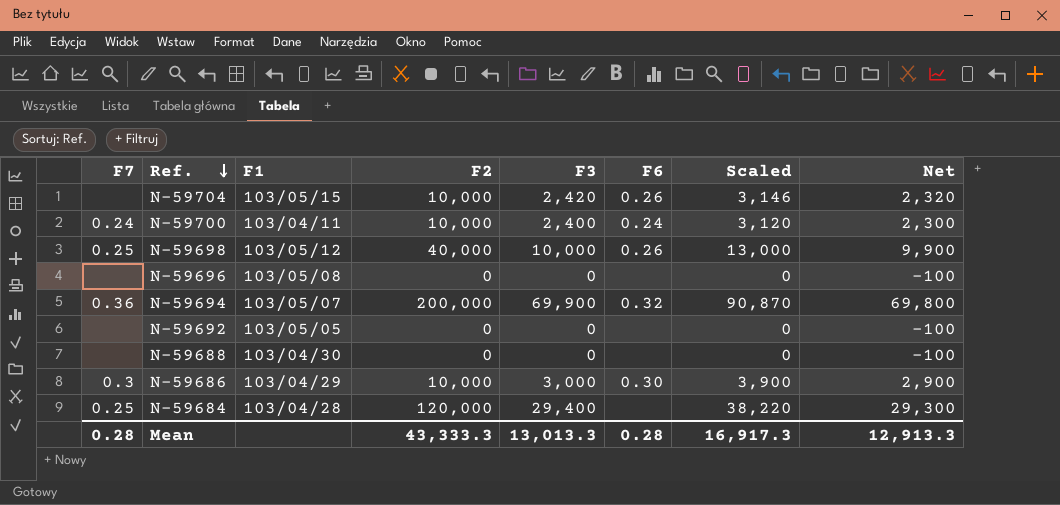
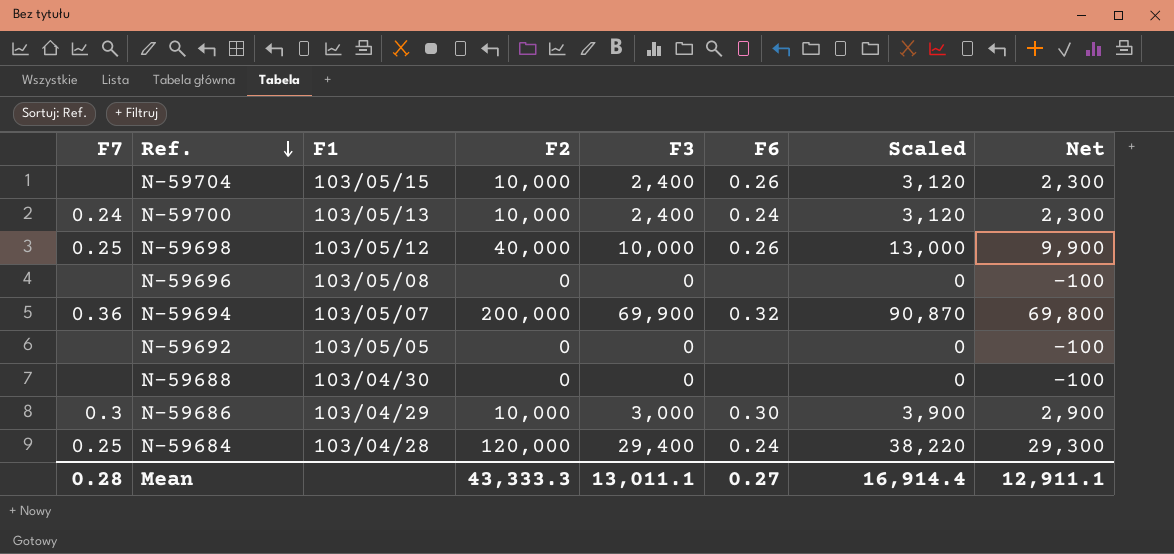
N-59704 | F3: 2,420 -> 2,400
N-59704 | Scaled: 3,146 -> 3,120
N-59704 | Net: 2,320 -> 2,300
N-59700 | F1: 103/04/11 -> 103/05/13
N-59684 | F6: none -> 0.24
Mean | F3: 13,013.3 -> 13,011.1
Mean | F6: 0.28 -> 0.27
Mean | Scaled: 16,917.3 -> 16,914.4
Mean | Net: 12,913.3 -> 12,911.1

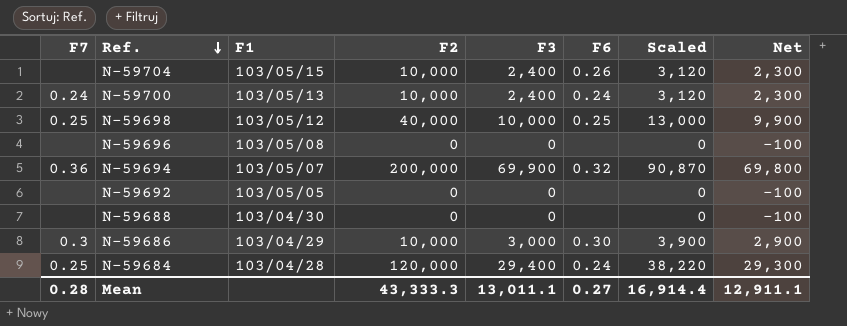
N-59698 | F6: 0.26 -> 0.25

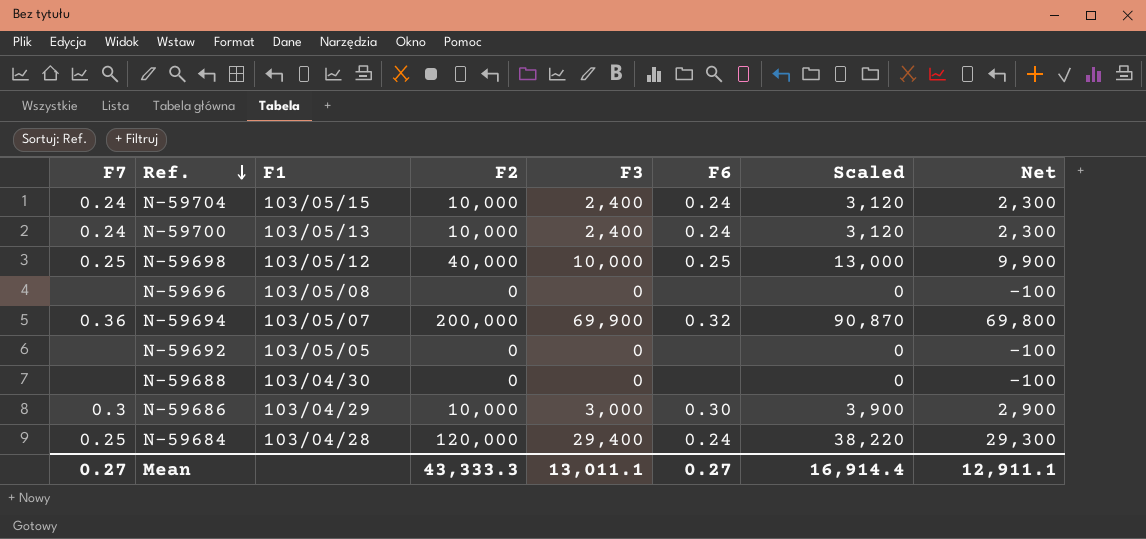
N-59704 | F7: none -> 0.24
N-59704 | F6: 0.26 -> 0.24
Mean | F7: 0.28 -> 0.27

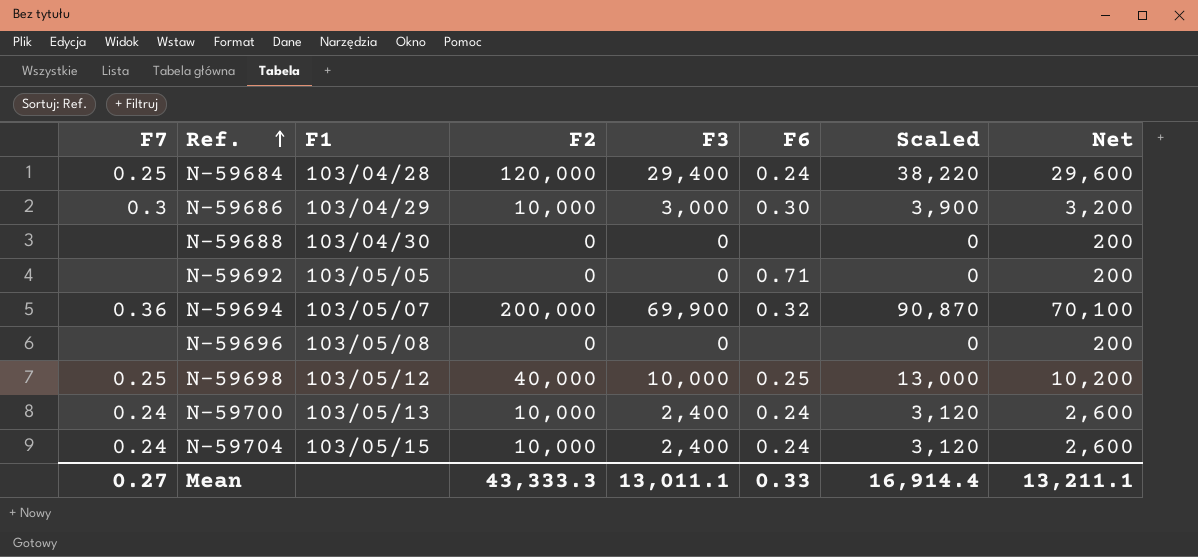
row order: Ref. descending -> Ref. ascending
column Net | formula: [F3] - 100 -> [F3] + 200
N-59692 | F6: none -> 0.71
Mean | F6: 0.27 -> 0.33
Mean | Net: 12,911.1 -> 13,211.1

